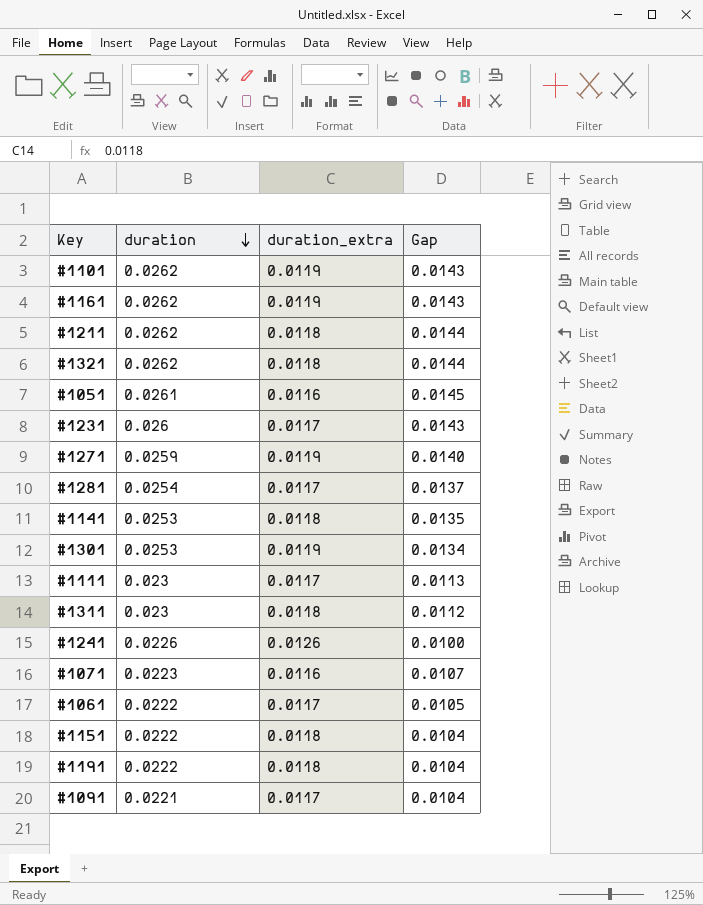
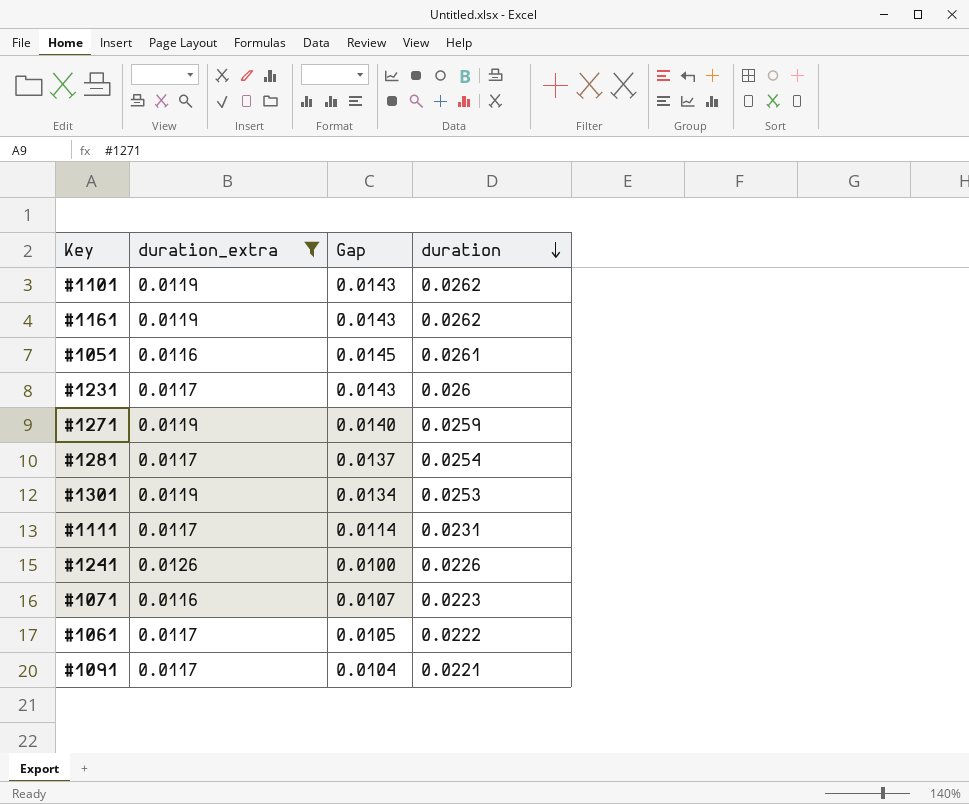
filter: none -> duration_extra != 0.0118
column duration | position: 2 -> 4
#1111 | Gap: 0.0113 -> 0.0114
#1111 | duration: 0.023 -> 0.0231

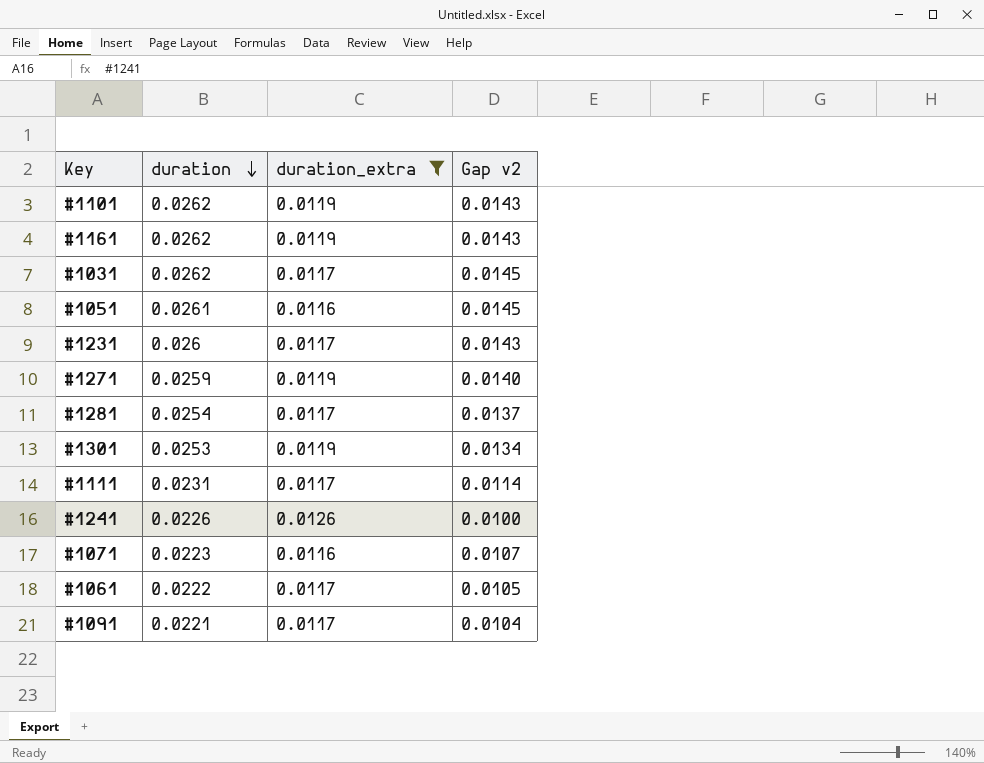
column duration | position: 4 -> 2
column name: Gap -> Gap v2
row #1031: none -> 0.0262 | 0.0117 | 0.0145

